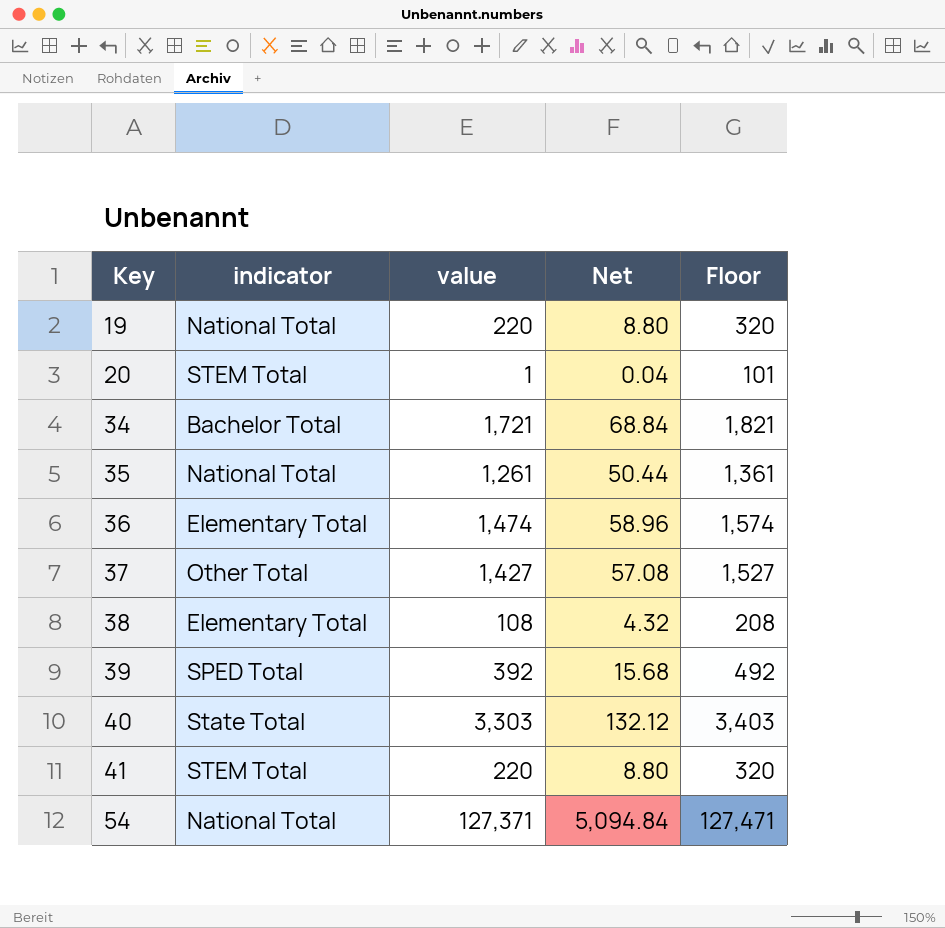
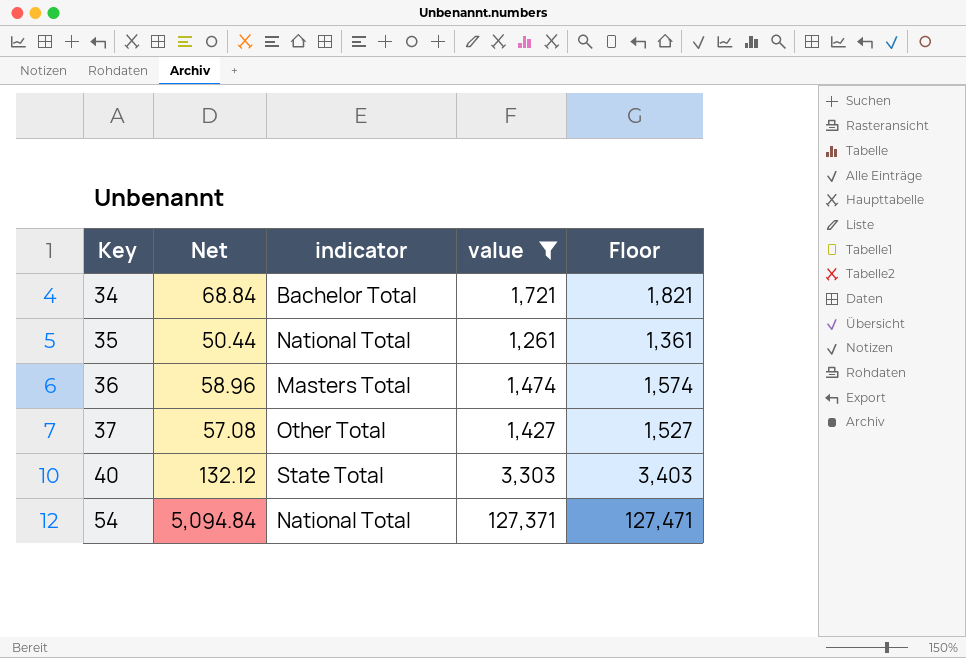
filter: none -> value >= 1,261
column Net | position: 4 -> 2
36 | indicator: Elementary Total -> Masters Total

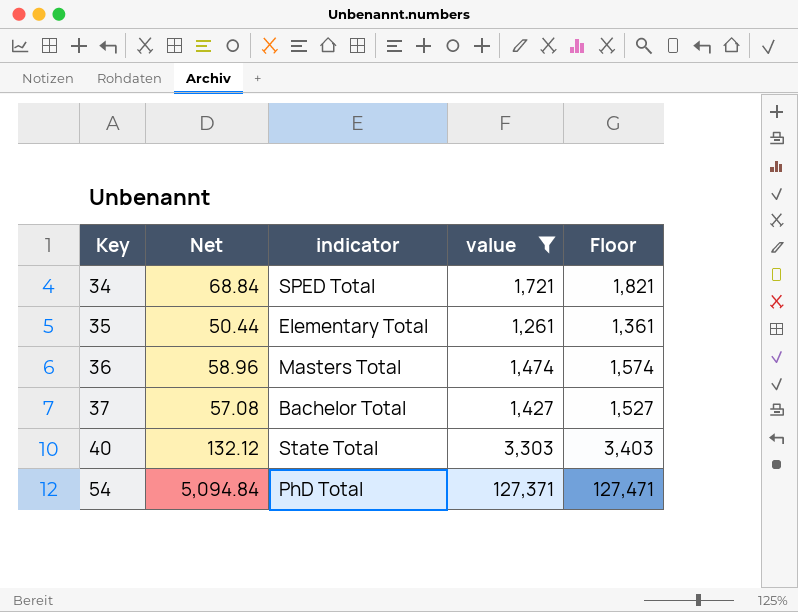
34 | indicator: Bachelor Total -> SPED Total
35 | indicator: National Total -> Elementary Total
37 | indicator: Other Total -> Bachelor Total
54 | indicator: National Total -> PhD Total

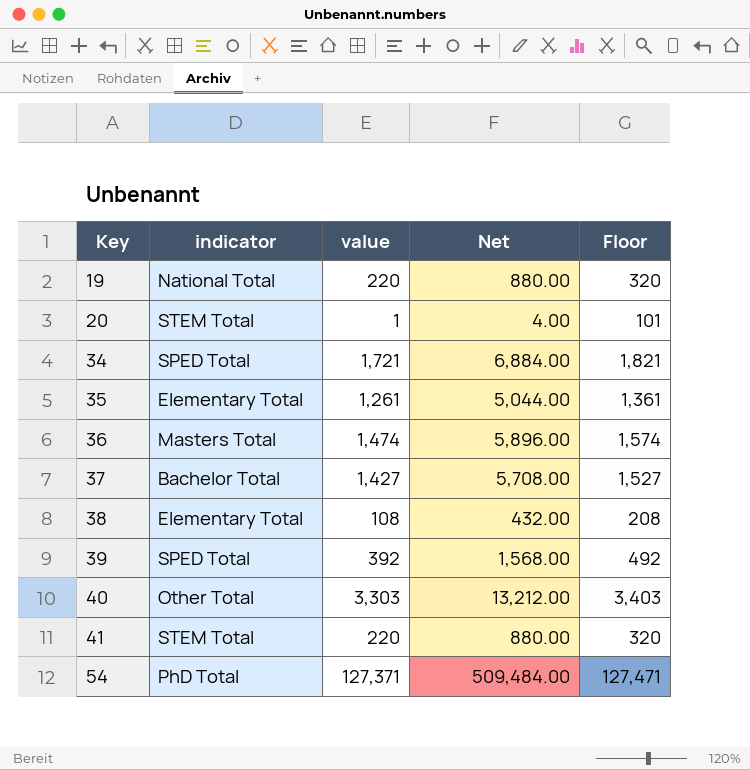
filter: value >= 1,261 -> none
column Net | formula: [value] * 0.04 -> [value] * 4
column Net | position: 2 -> 4
40 | indicator: State Total -> Other Total

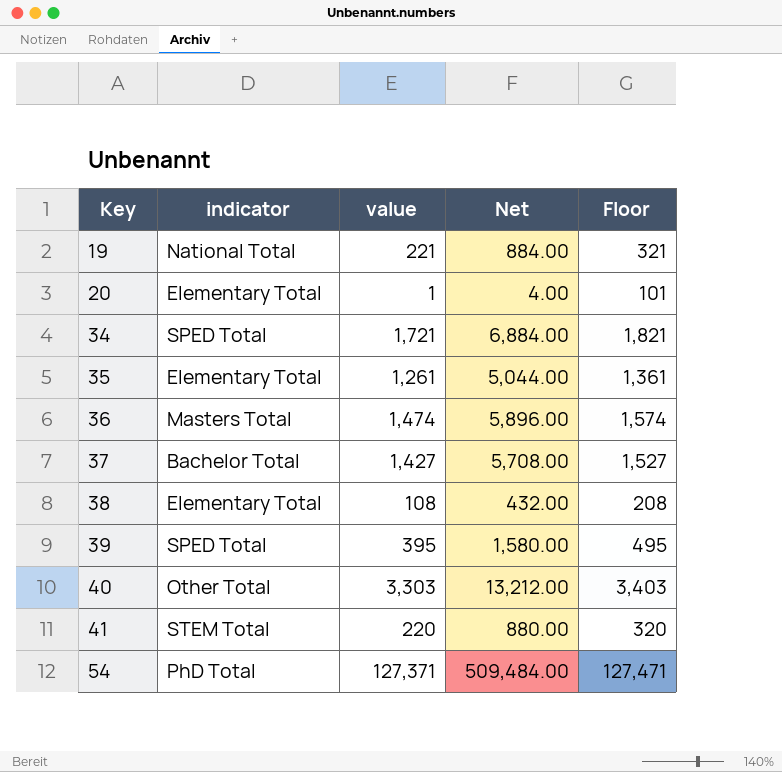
19 | value: 220 -> 221
19 | Net: 880.00 -> 884.00
19 | Floor: 320 -> 321
20 | indicator: STEM Total -> Elementary Total
39 | value: 392 -> 395
39 | Net: 1,568.00 -> 1,580.00
39 | Floor: 492 -> 495

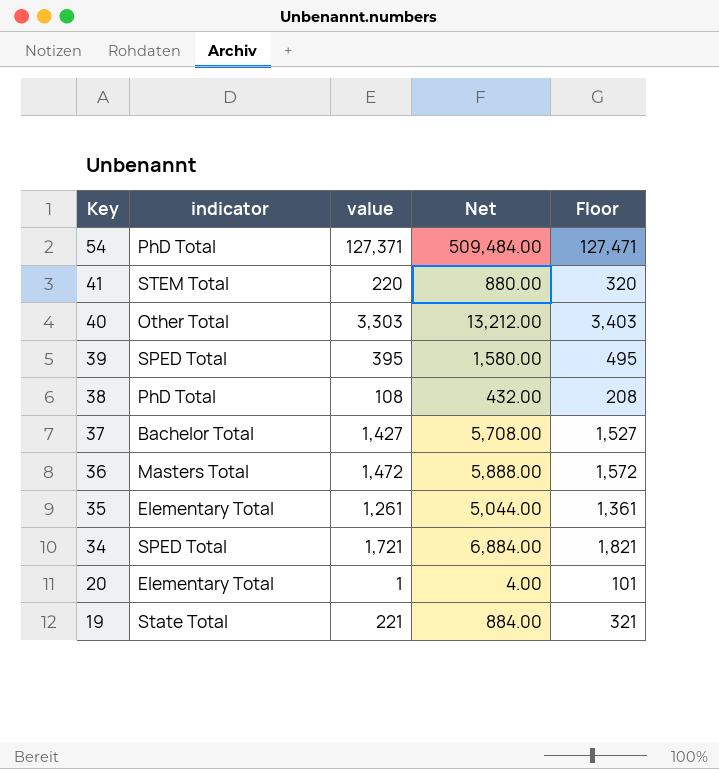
row order: Key ascending -> Key descending
38 | indicator: Elementary Total -> PhD Total
36 | value: 1,474 -> 1,472
36 | Net: 5,896.00 -> 5,888.00
36 | Floor: 1,574 -> 1,572
19 | indicator: National Total -> State Total

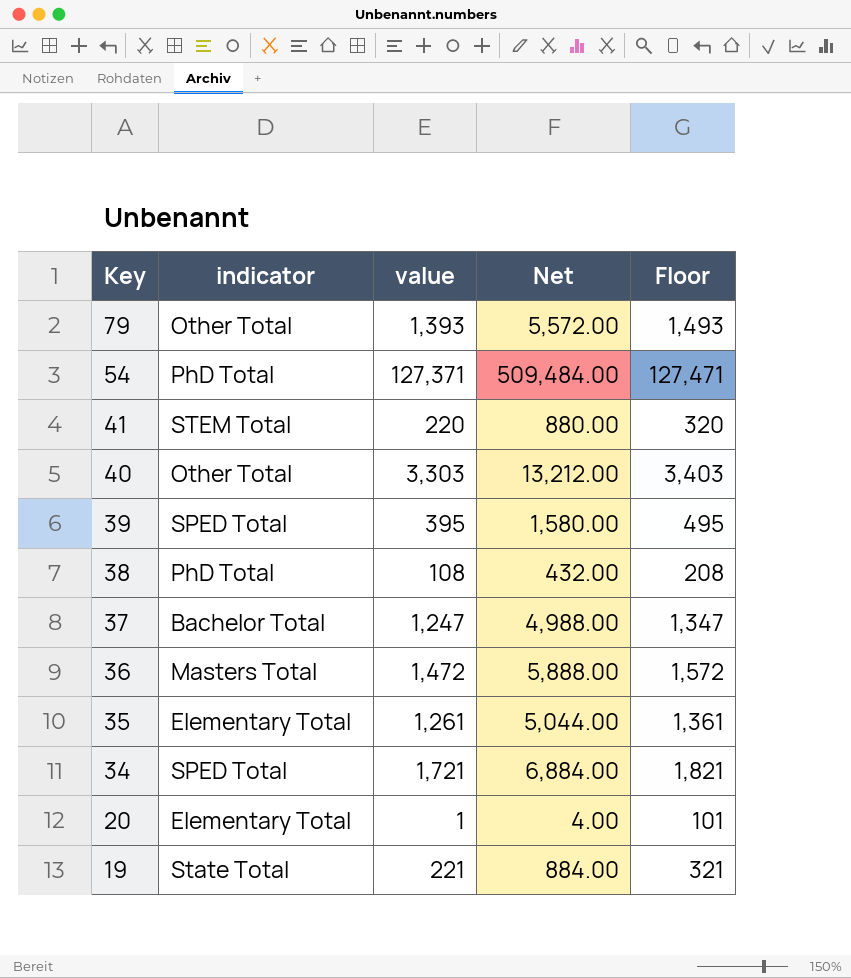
row 79: none -> Other Total | 1,393 | 5,572.00 | 1,493
37 | value: 1,427 -> 1,247
37 | Net: 5,708.00 -> 4,988.00
37 | Floor: 1,527 -> 1,347

